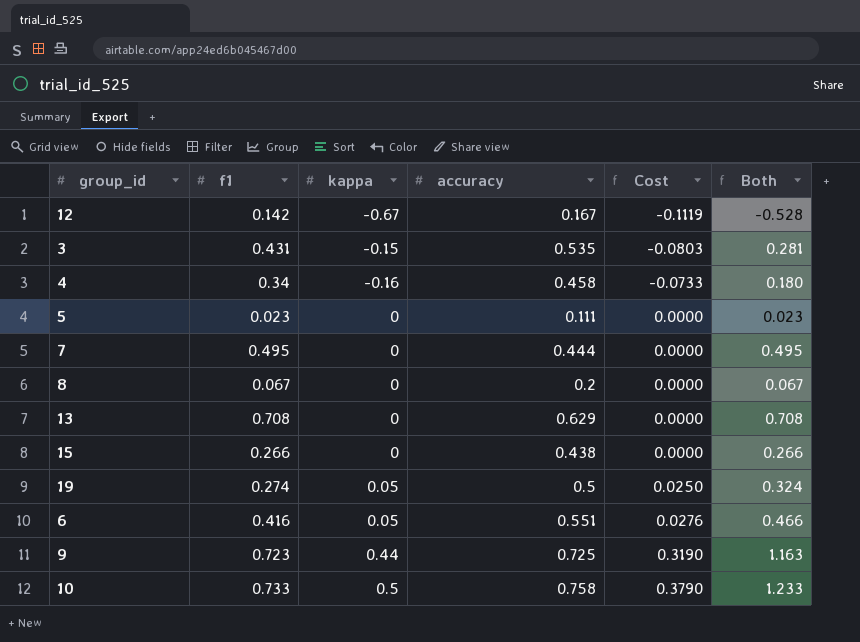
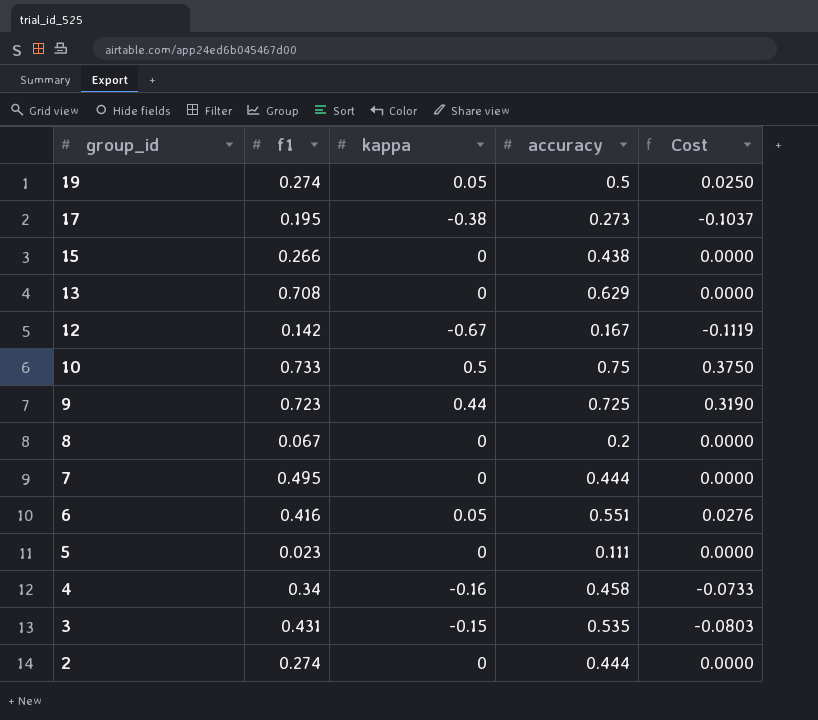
row order: Cost ascending -> group_id descending
column Both | formula: [f1] + [kappa] -> none
row 17: none -> 0.195 | -0.38 | 0.273 | -0.1037
10 | accuracy: 0.758 -> 0.75
10 | Cost: 0.3790 -> 0.3750
row 2: none -> 0.274 | 0 | 0.444 | 0.0000

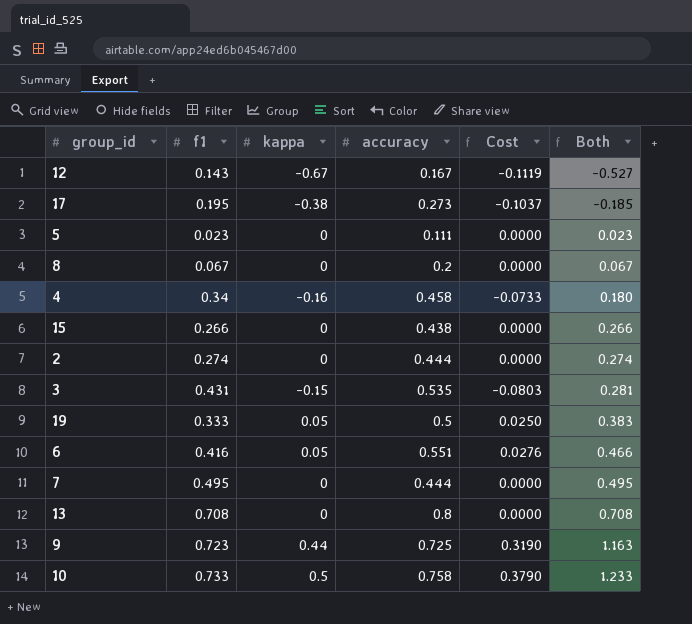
row order: group_id descending -> Both ascending
column Both | formula: none -> [f1] + [kappa]
12 | f1: 0.142 -> 0.143
19 | f1: 0.274 -> 0.333
13 | accuracy: 0.629 -> 0.8
10 | accuracy: 0.75 -> 0.758
10 | Cost: 0.3750 -> 0.3790

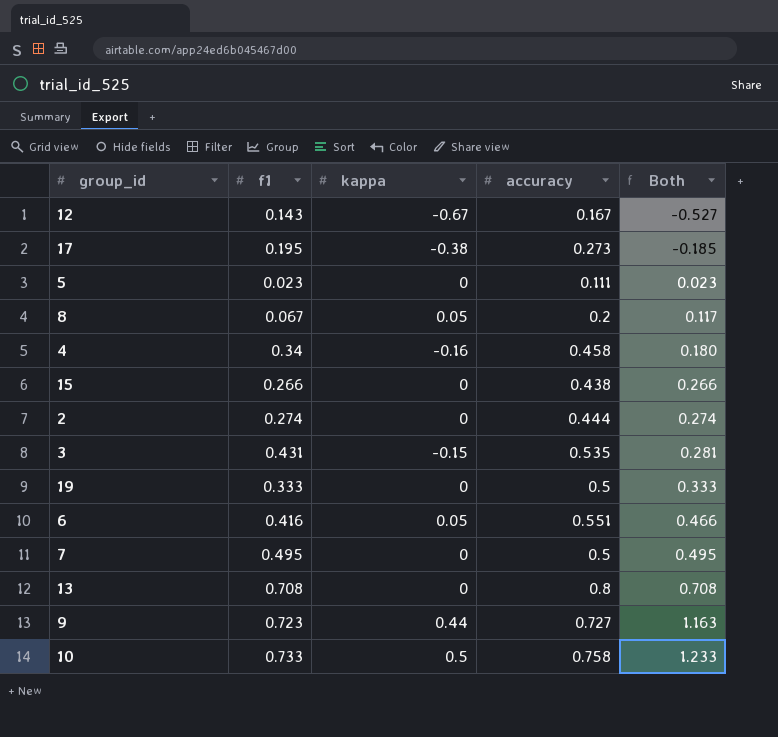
column Cost | formula: [kappa] * [accuracy] -> none
8 | kappa: 0 -> 0.05
8 | Both: 0.067 -> 0.117
19 | kappa: 0.05 -> 0
19 | Both: 0.383 -> 0.333
7 | accuracy: 0.444 -> 0.5
9 | accuracy: 0.725 -> 0.727

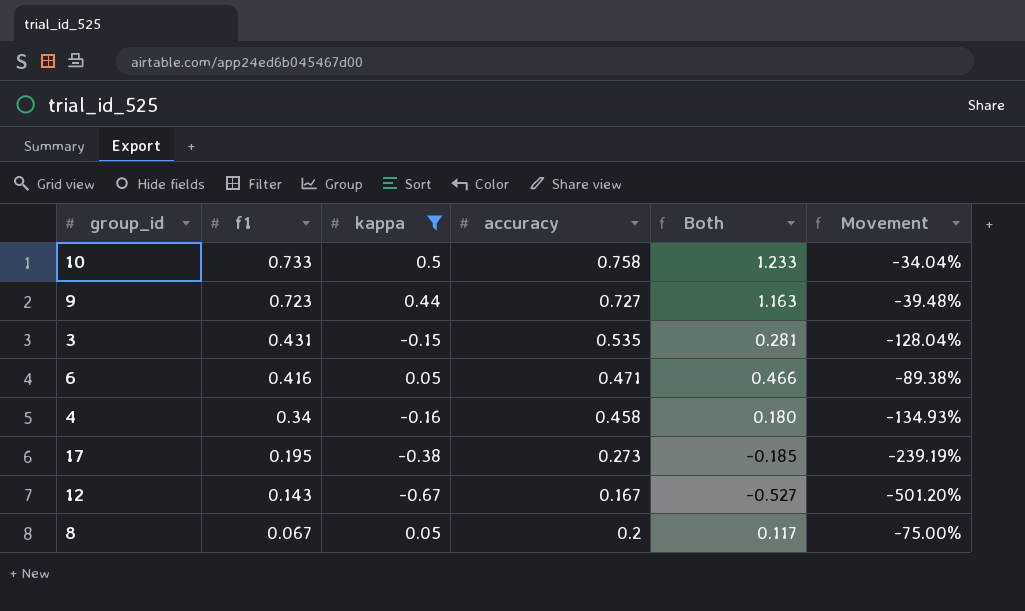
filter: none -> kappa != 0
row order: Both ascending -> f1 descending
column Movement | formula: none -> ([kappa] - [accuracy]) / [accuracy]
6 | accuracy: 0.551 -> 0.471

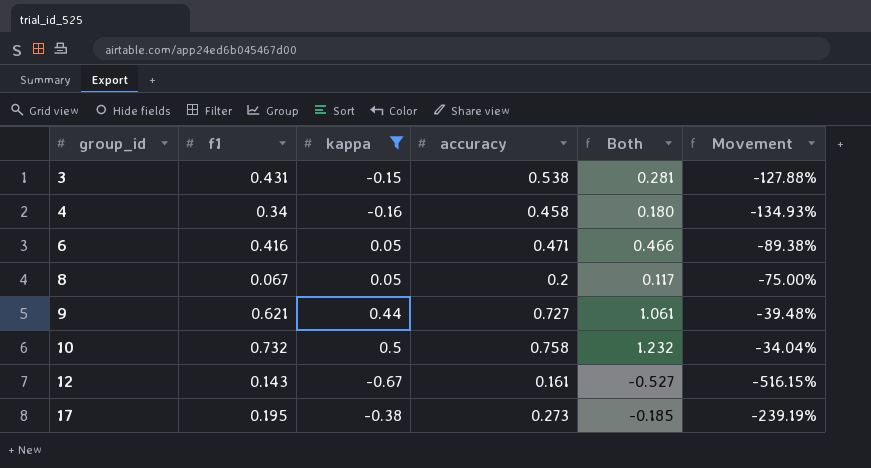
row order: f1 descending -> group_id ascending
3 | accuracy: 0.535 -> 0.538
3 | Movement: -128.04% -> -127.88%
9 | f1: 0.723 -> 0.621
9 | Both: 1.163 -> 1.061
10 | f1: 0.733 -> 0.732
10 | Both: 1.233 -> 1.232
12 | accuracy: 0.167 -> 0.161
12 | Movement: -501.20% -> -516.15%

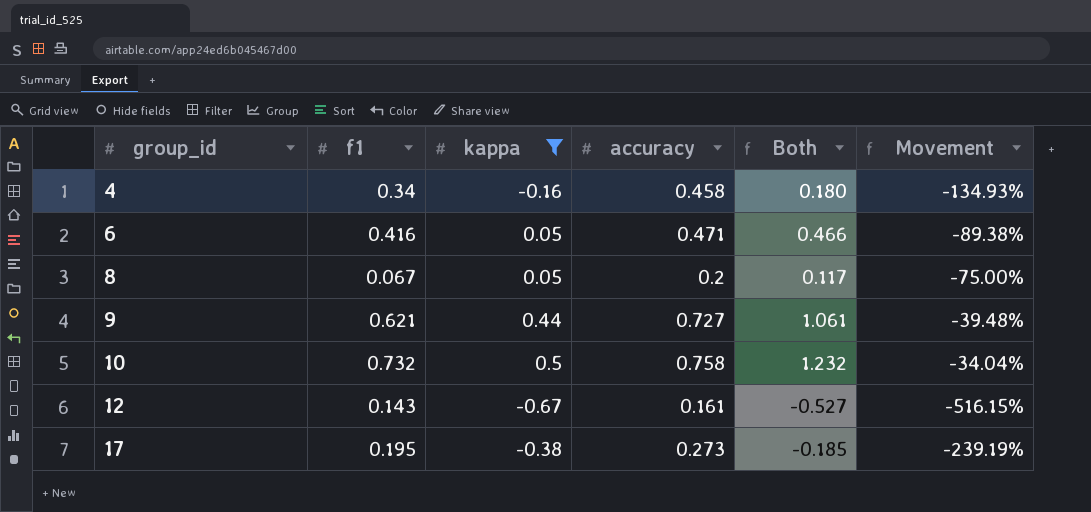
row 3: 0.431 | -0.15 | 0.538 | 0.281 | -127.88% -> none

